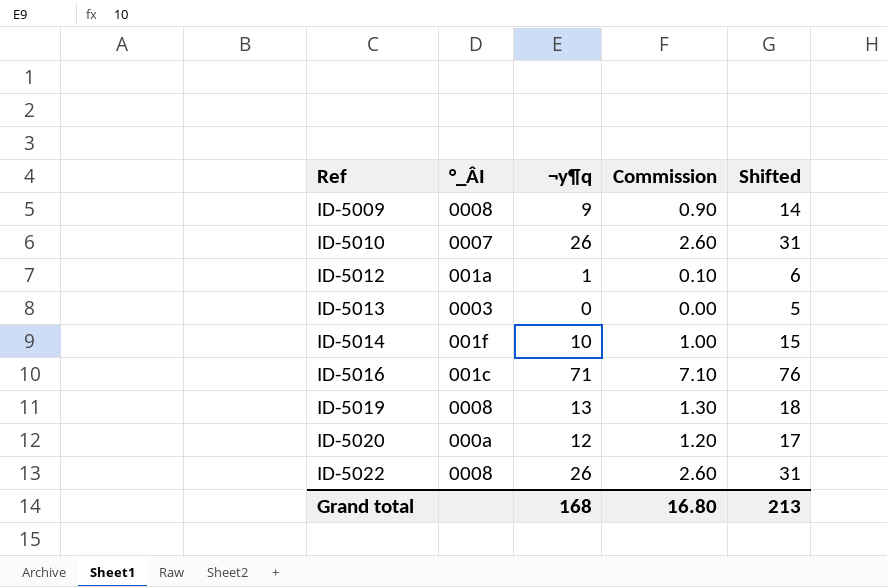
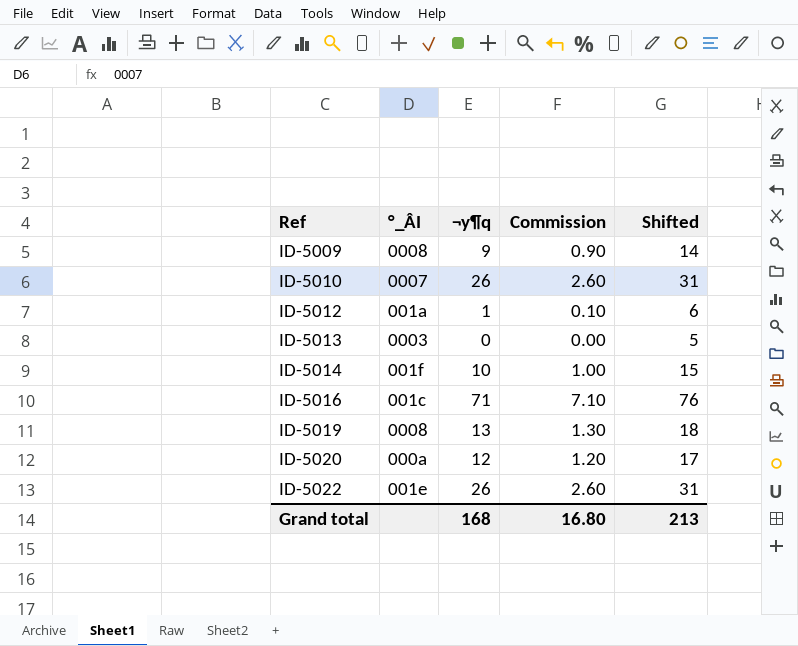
ID-5022 | °_ÂI: 0008 -> 001e

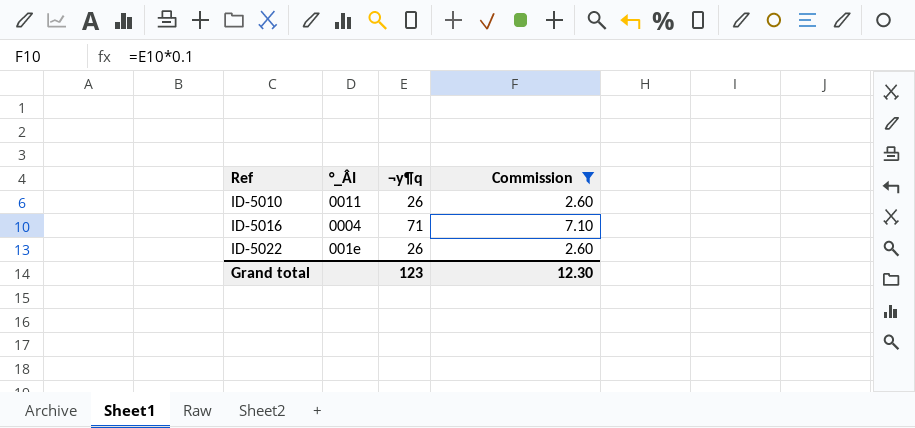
filter: none -> Commission >= 2.60
column Shifted | formula: [¬y¶q] + 5 -> none
ID-5010 | °_ÂI: 0007 -> 0011
ID-5016 | °_ÂI: 001c -> 0004
Grand total | ¬y¶q: 168 -> 123
Grand total | Commission: 16.80 -> 12.30

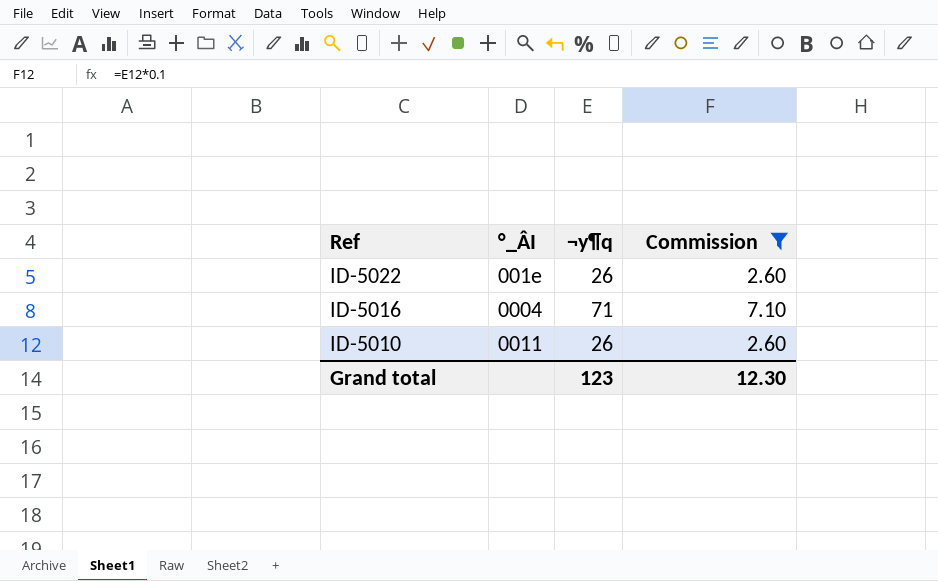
row order: Ref ascending -> Ref descending

